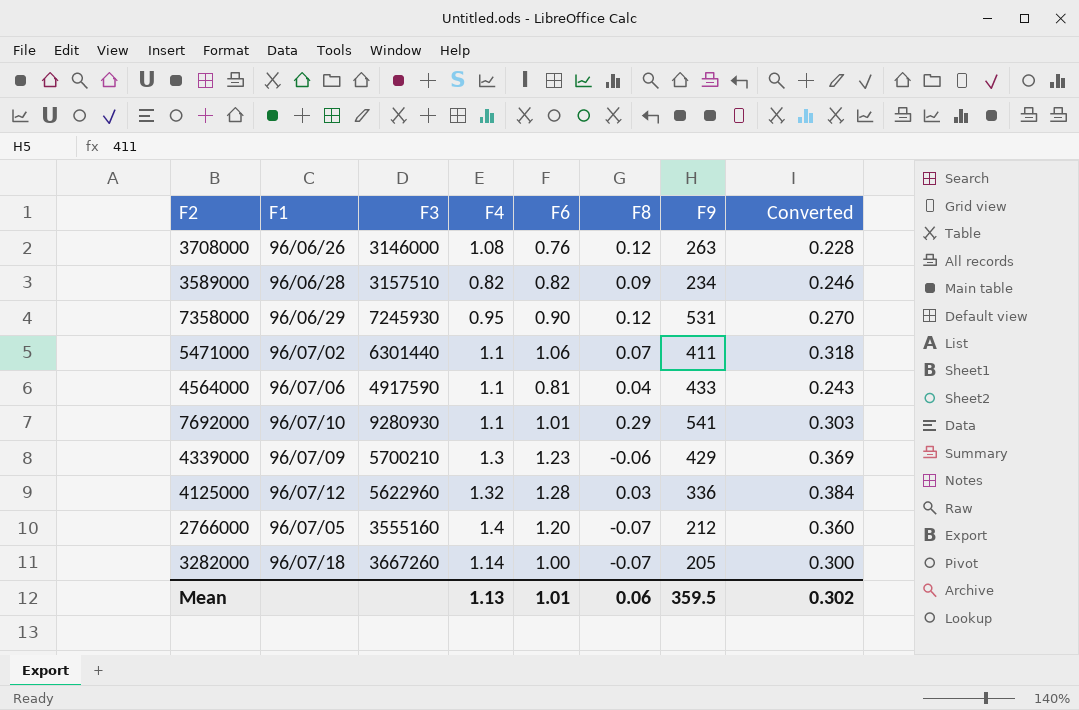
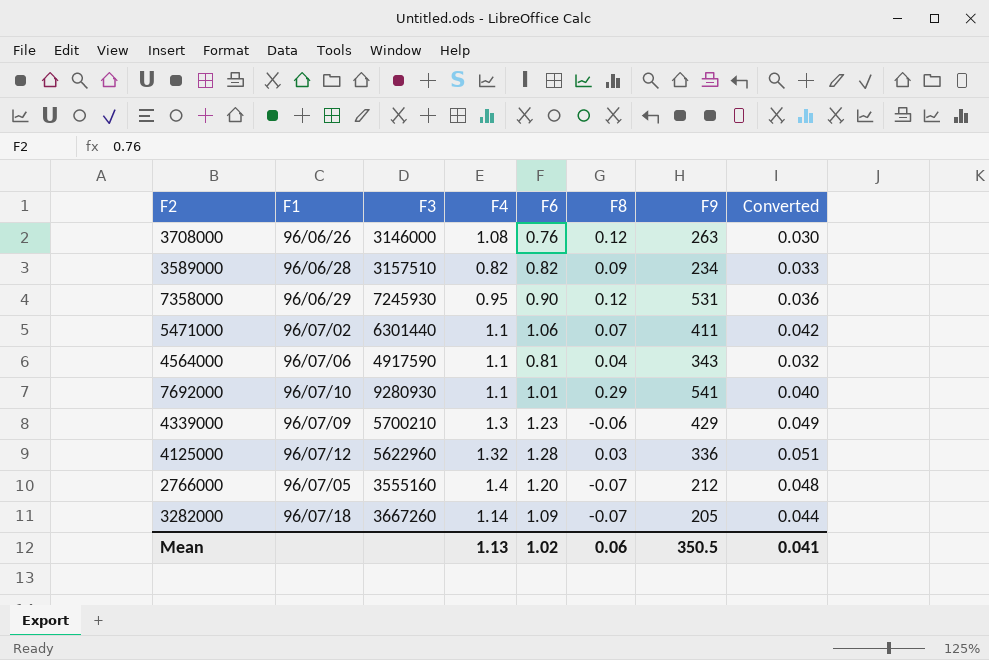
column Converted | formula: [F6] * 0.3 -> [F6] * 0.04
4564000 | F9: 433 -> 343
3282000 | F6: 1.00 -> 1.09
Mean | F6: 1.01 -> 1.02
Mean | F9: 359.5 -> 350.5
Mean | Converted: 0.302 -> 0.041

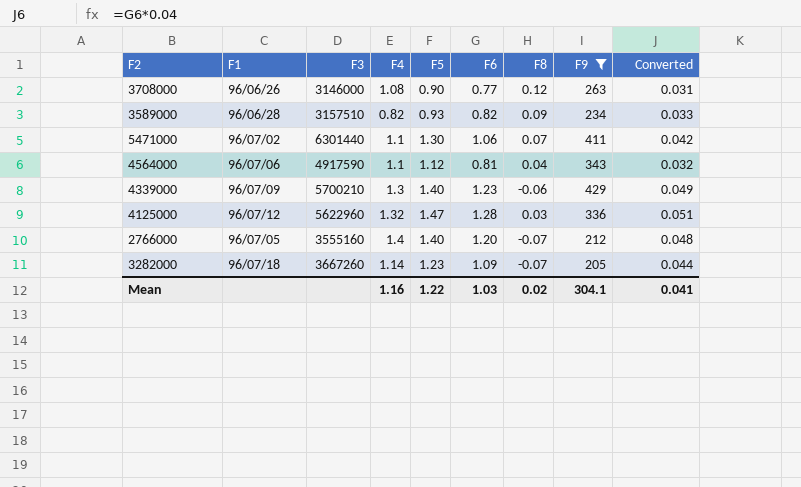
filter: none -> F9 <= 429
column F5 | position: none -> 5
3708000 | F6: 0.76 -> 0.77
3708000 | Converted: 0.030 -> 0.031
Mean | F4: 1.13 -> 1.16
Mean | F6: 1.02 -> 1.03
Mean | F8: 0.06 -> 0.02
Mean | F9: 350.5 -> 304.1

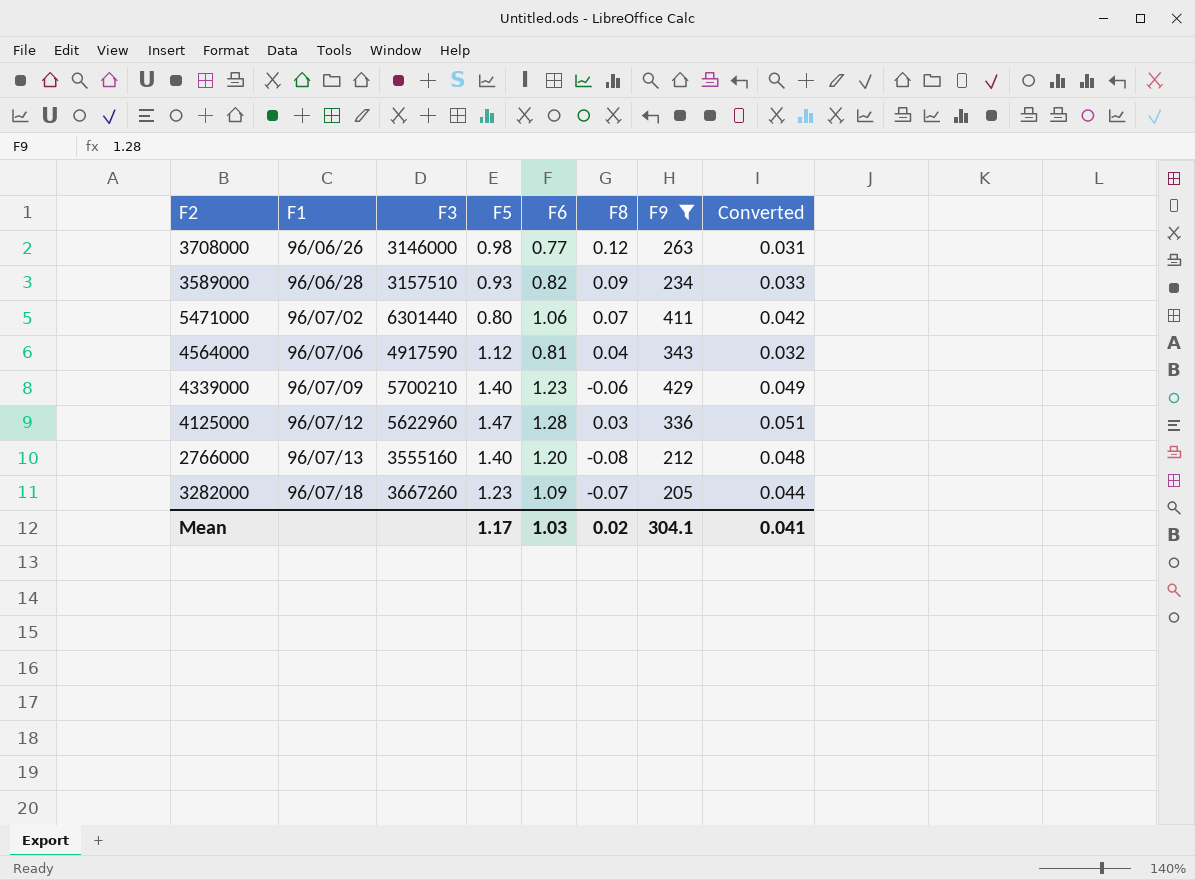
column F4 | position: 4 -> none
3708000 | F5: 0.90 -> 0.98
5471000 | F5: 1.30 -> 0.80
2766000 | F1: 96/07/05 -> 96/07/13
2766000 | F8: -0.07 -> -0.08
Mean | F5: 1.22 -> 1.17

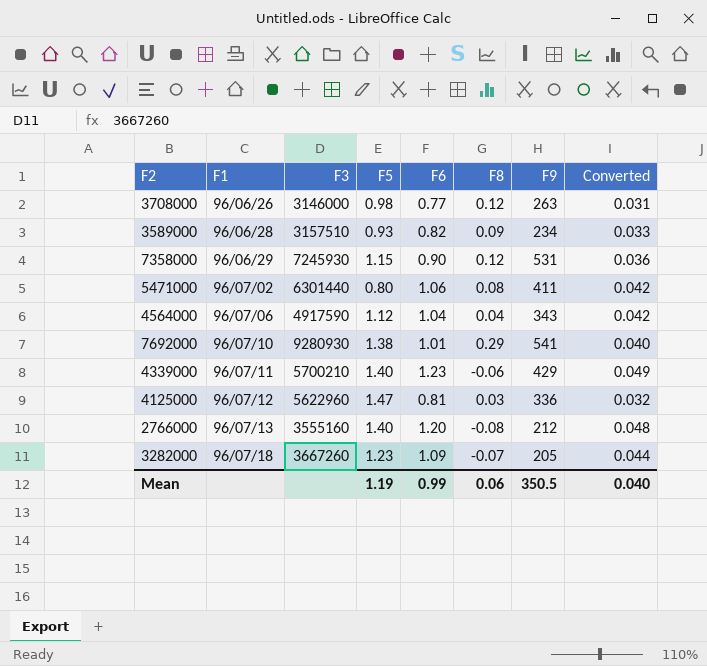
filter: F9 <= 429 -> none
5471000 | F8: 0.07 -> 0.08
4564000 | F6: 0.81 -> 1.04
4564000 | Converted: 0.032 -> 0.042
4339000 | F1: 96/07/09 -> 96/07/11
4125000 | F6: 1.28 -> 0.81
4125000 | Converted: 0.051 -> 0.032
Mean | F5: 1.17 -> 1.19
Mean | F6: 1.03 -> 0.99
Mean | F8: 0.02 -> 0.06
Mean | F9: 304.1 -> 350.5
Mean | Converted: 0.041 -> 0.040

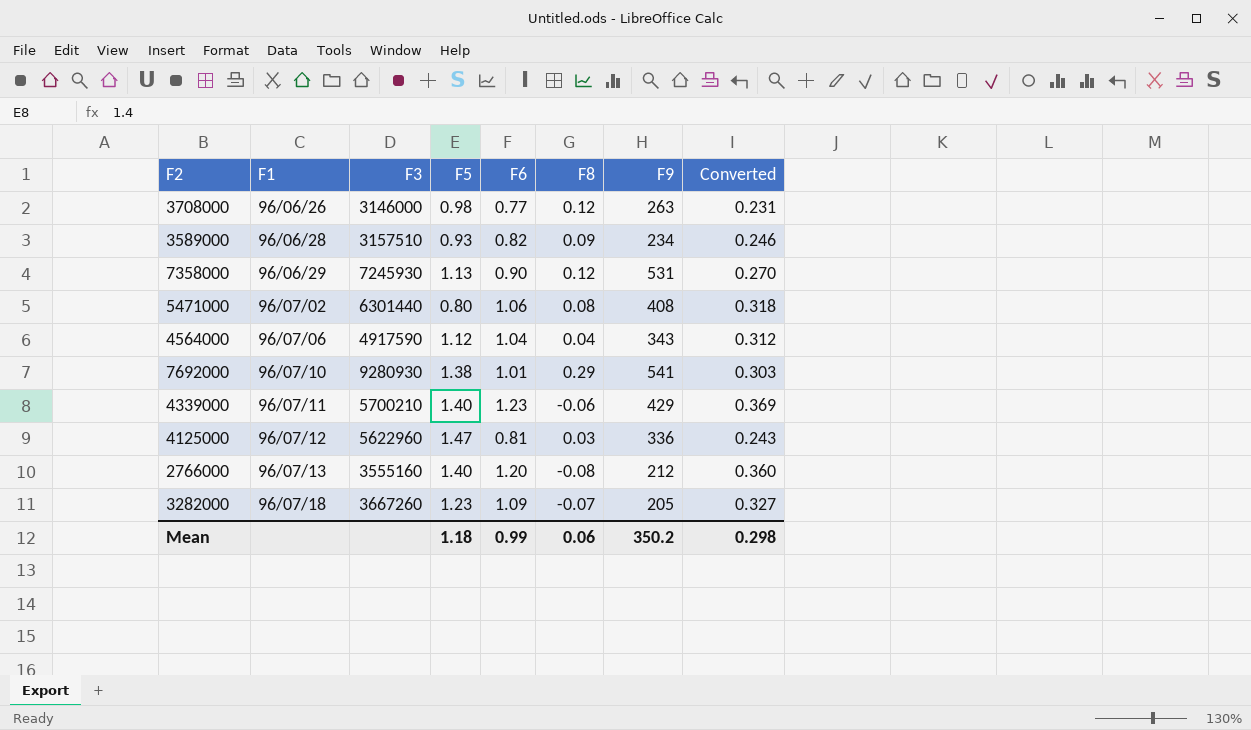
column Converted | formula: [F6] * 0.04 -> [F6] * 0.3
7358000 | F5: 1.15 -> 1.13
5471000 | F9: 411 -> 408
Mean | F5: 1.19 -> 1.18
Mean | F9: 350.5 -> 350.2
Mean | Converted: 0.040 -> 0.298

